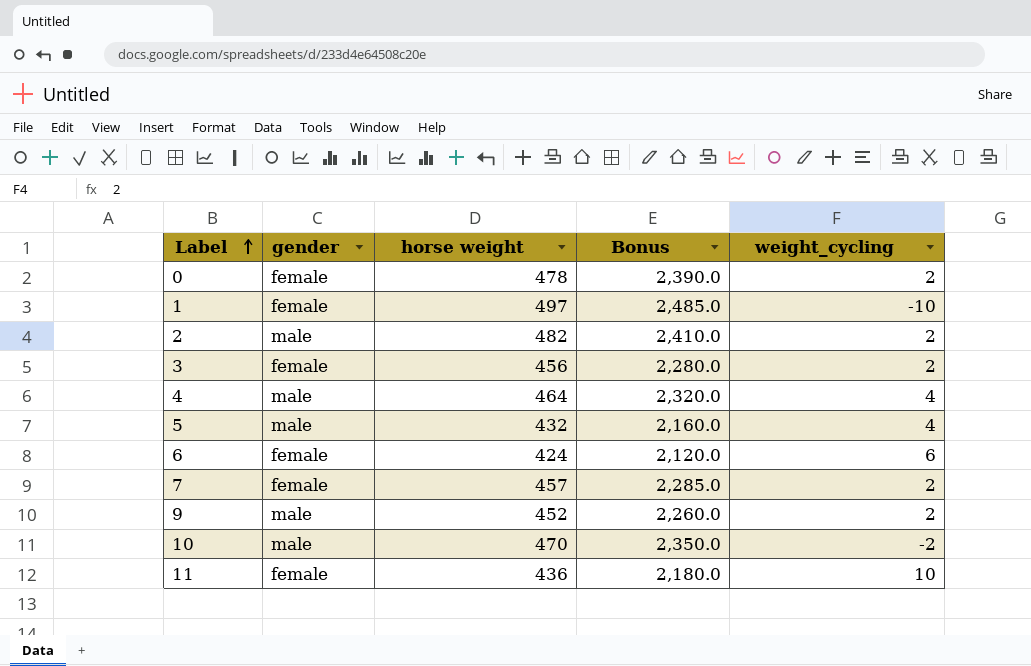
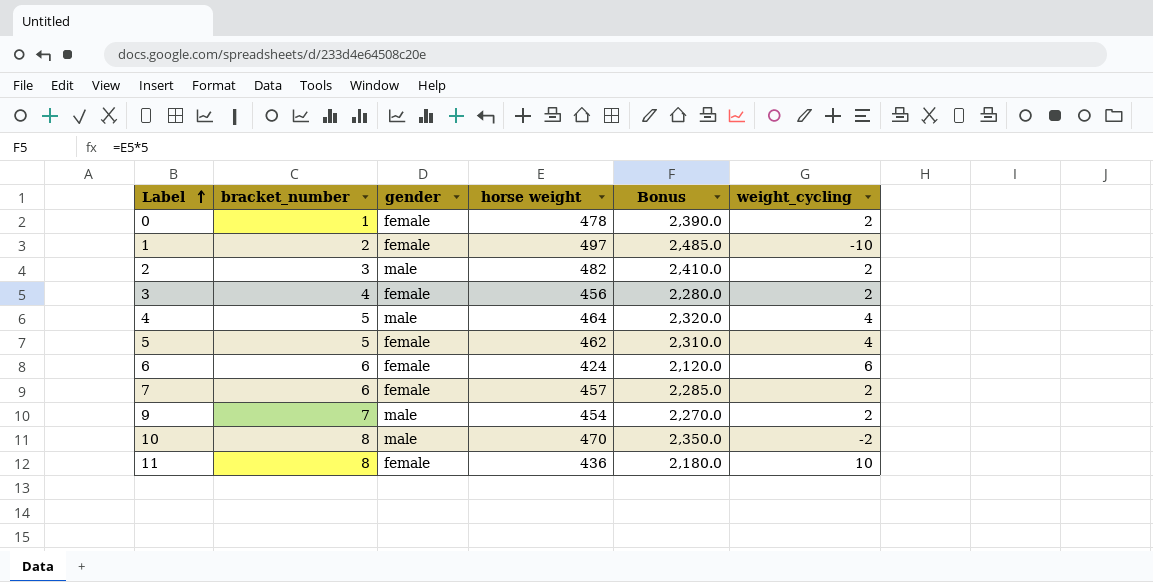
column bracket_number | position: none -> 2
5 | gender: male -> female
5 | horse weight: 432 -> 462
5 | Bonus: 2,160.0 -> 2,310.0
9 | horse weight: 452 -> 454
9 | Bonus: 2,260.0 -> 2,270.0

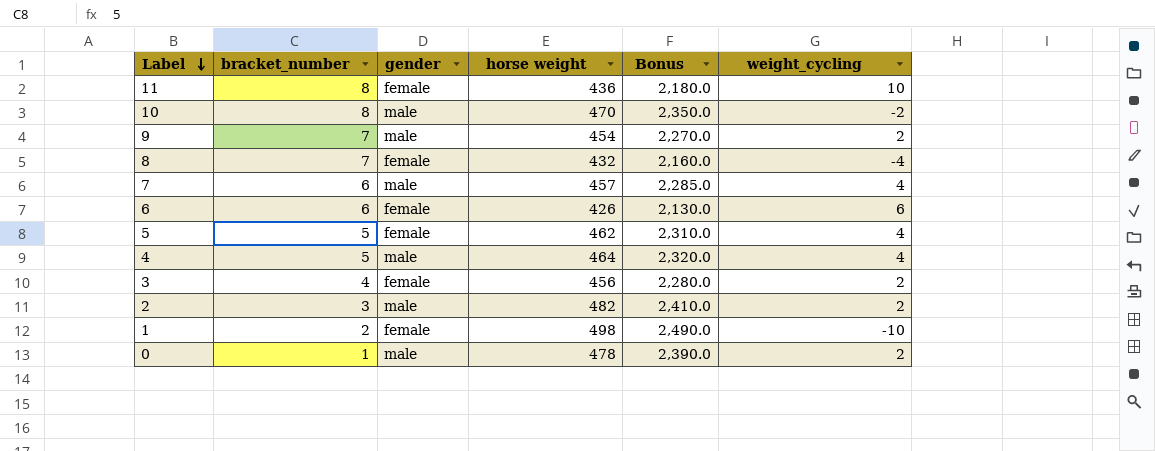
row order: Label ascending -> Label descending
row 8: none -> 7 | female | 432 | 2,160.0 | -4
7 | gender: female -> male
7 | weight_cycling: 2 -> 4
6 | horse weight: 424 -> 426
6 | Bonus: 2,120.0 -> 2,130.0
1 | horse weight: 497 -> 498
1 | Bonus: 2,485.0 -> 2,490.0
0 | gender: female -> male

